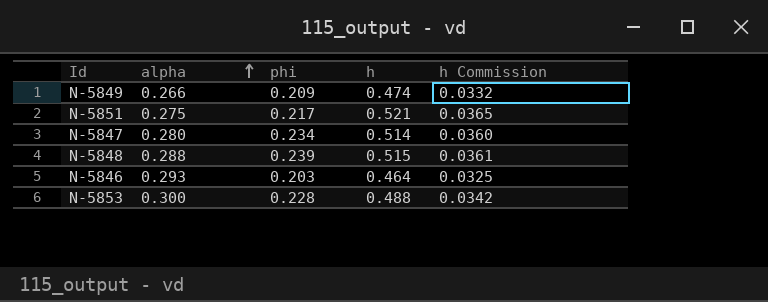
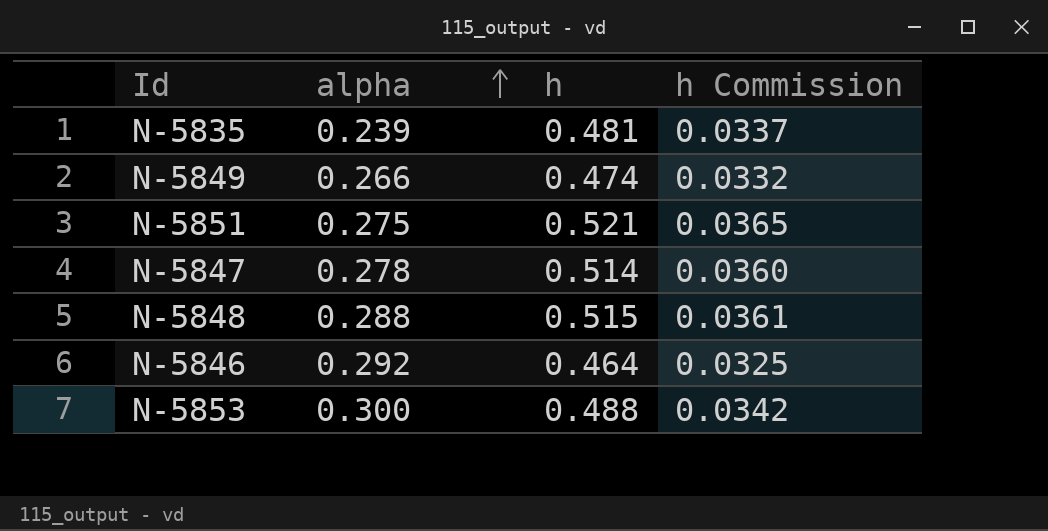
column phi | position: 3 -> none
row N-5835: none -> 0.239 | 0.481 | 0.0337
N-5847 | alpha: 0.280 -> 0.278
N-5846 | alpha: 0.293 -> 0.292

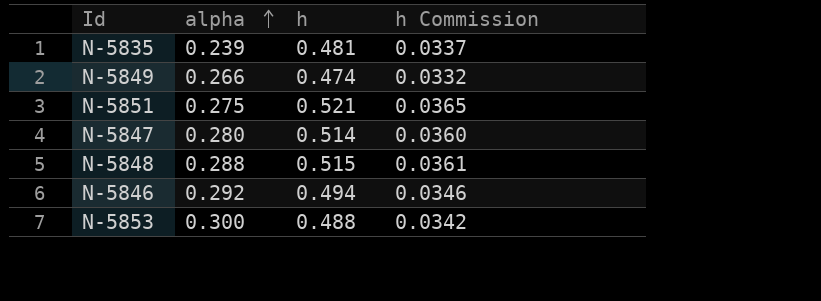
N-5847 | alpha: 0.278 -> 0.280
N-5846 | h: 0.464 -> 0.494
N-5846 | h Commission: 0.0325 -> 0.0346

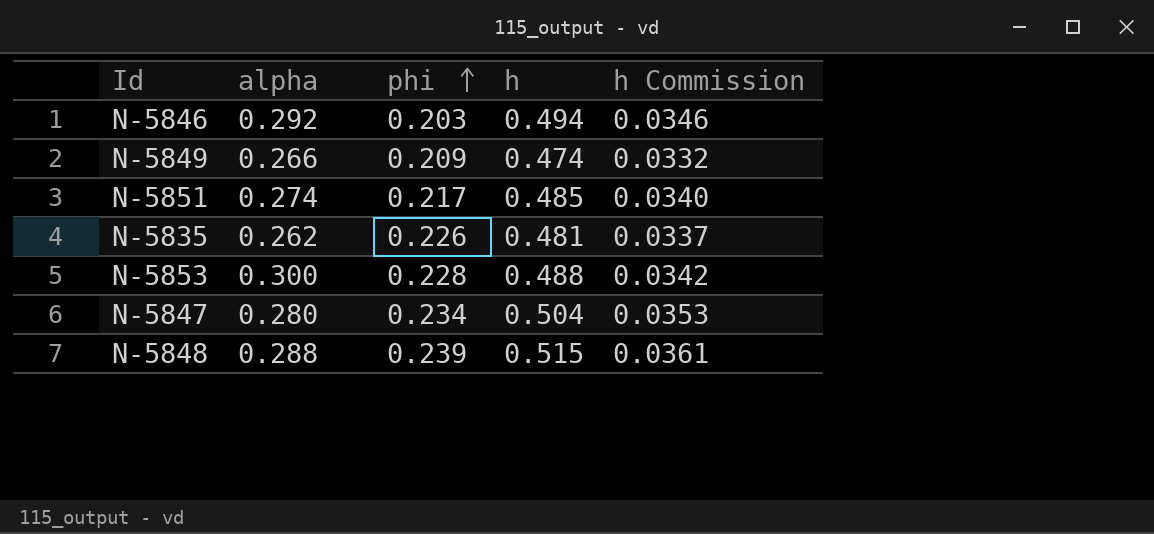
row order: alpha ascending -> phi ascending
column phi | position: none -> 3
N-5851 | alpha: 0.275 -> 0.274
N-5851 | h: 0.521 -> 0.485
N-5851 | h Commission: 0.0365 -> 0.0340
N-5835 | alpha: 0.239 -> 0.262
N-5847 | h: 0.514 -> 0.504
N-5847 | h Commission: 0.0360 -> 0.0353

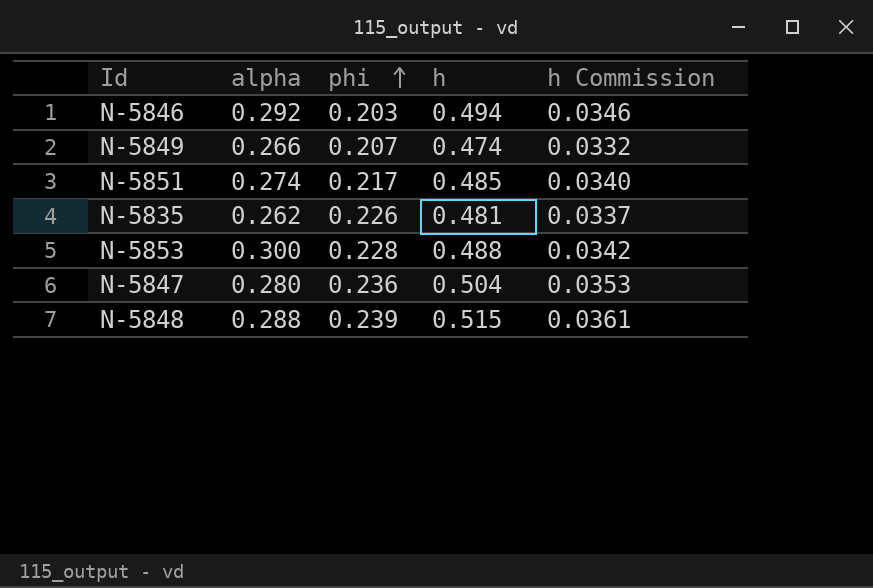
N-5849 | phi: 0.209 -> 0.207
N-5847 | phi: 0.234 -> 0.236

